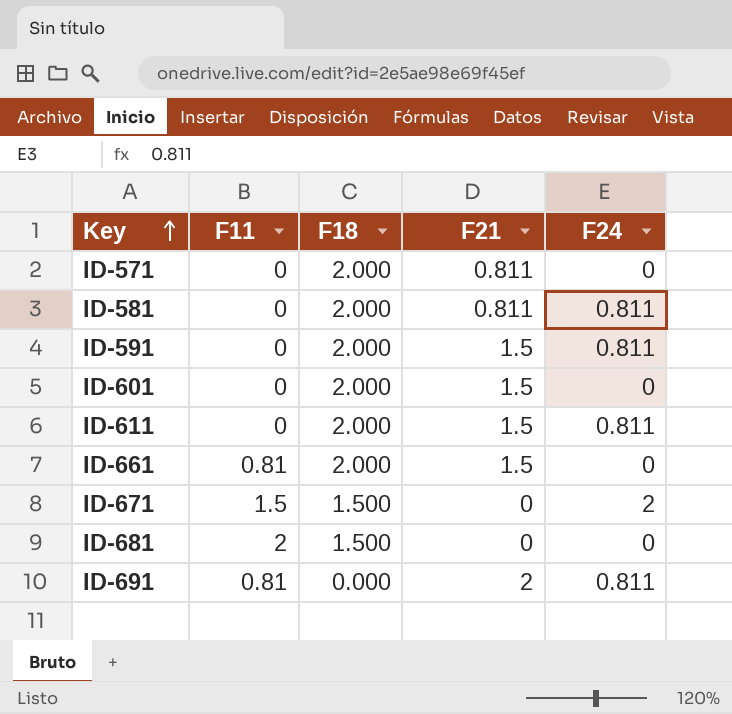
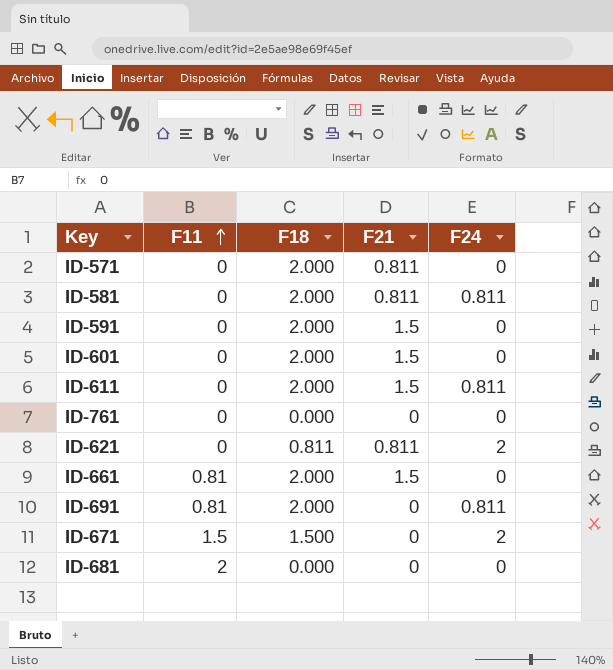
row order: Key ascending -> F11 ascending
ID-591 | F24: 0.811 -> 0
row ID-761: none -> 0 | 0.000 | 0 | 0
row ID-621: none -> 0 | 0.811 | 0.811 | 2
ID-691 | F18: 0.000 -> 2.000
ID-691 | F21: 2 -> 0
ID-681 | F18: 1.500 -> 0.000

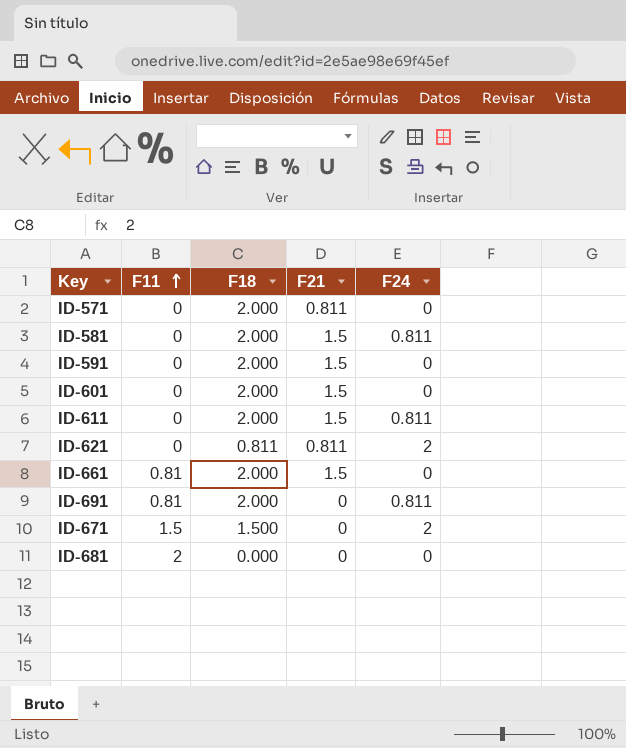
row ID-761: 0 | 0.000 | 0 | 0 -> none
ID-581 | F21: 0.811 -> 1.5

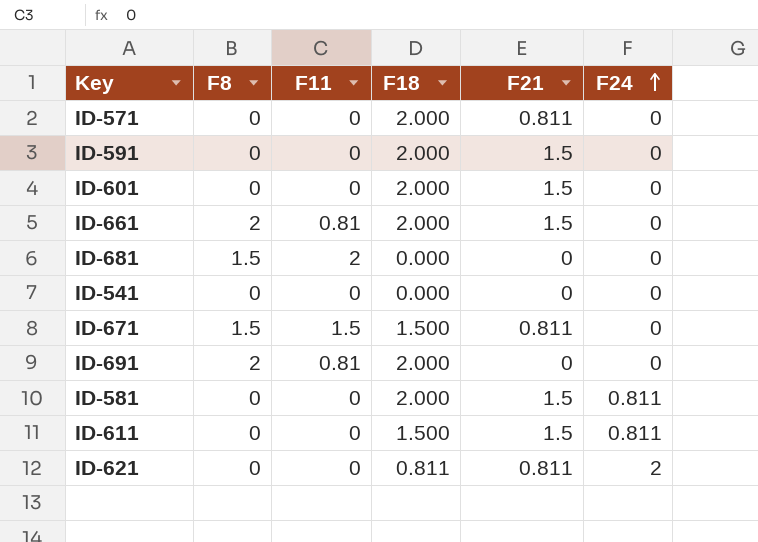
row order: F11 ascending -> F24 ascending
column F8 | position: none -> 2
row ID-541: none -> 0 | 0 | 0.000 | 0 | 0
ID-671 | F21: 0 -> 0.811
ID-671 | F24: 2 -> 0
ID-691 | F24: 0.811 -> 0
ID-611 | F18: 2.000 -> 1.500

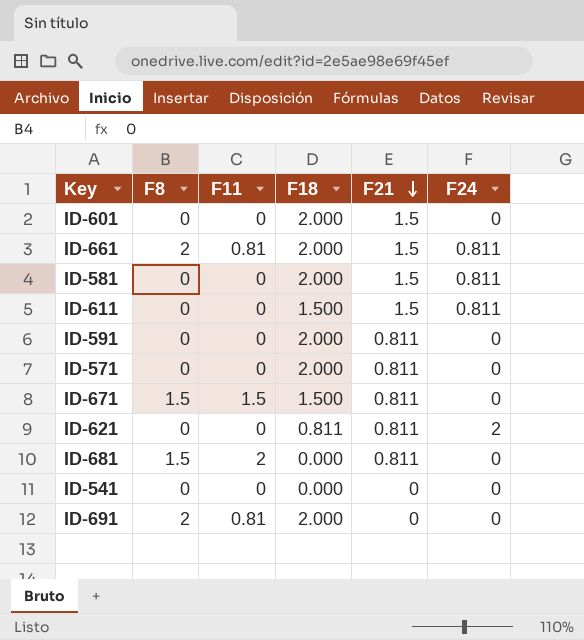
row order: F24 ascending -> F21 descending
ID-661 | F24: 0 -> 0.811
ID-591 | F21: 1.5 -> 0.811
ID-681 | F21: 0 -> 0.811

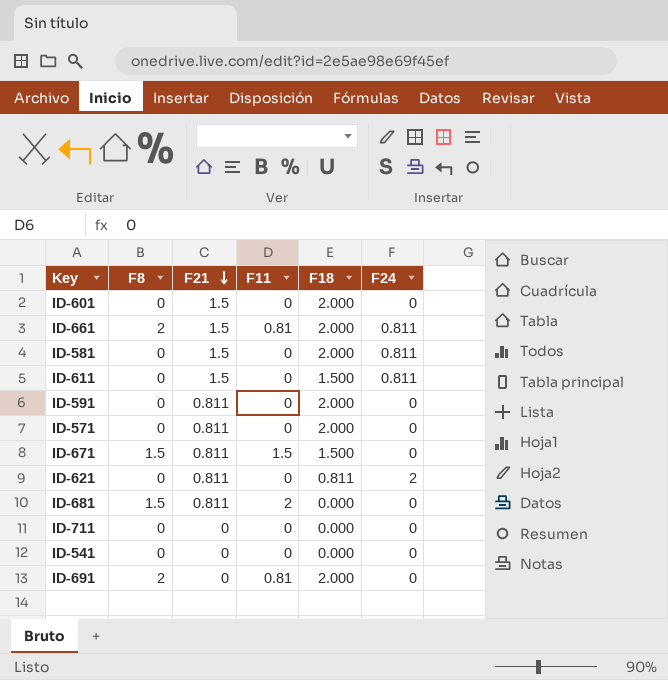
column F21 | position: 5 -> 3
row ID-711: none -> 0 | 0 | 0 | 0.000 | 0

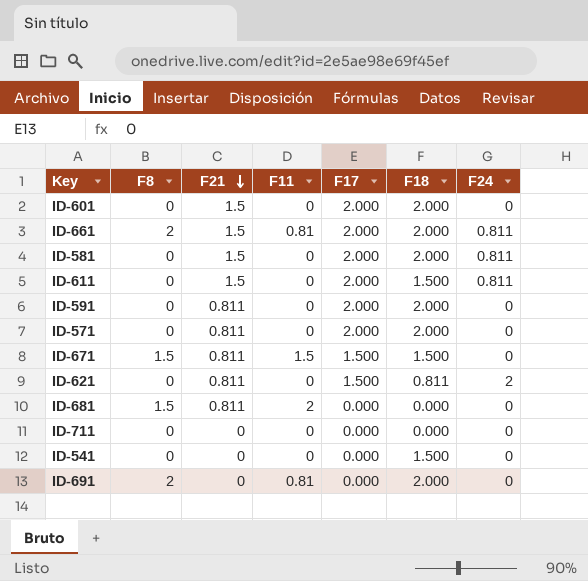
column F17 | position: none -> 5
ID-541 | F18: 0.000 -> 1.500

